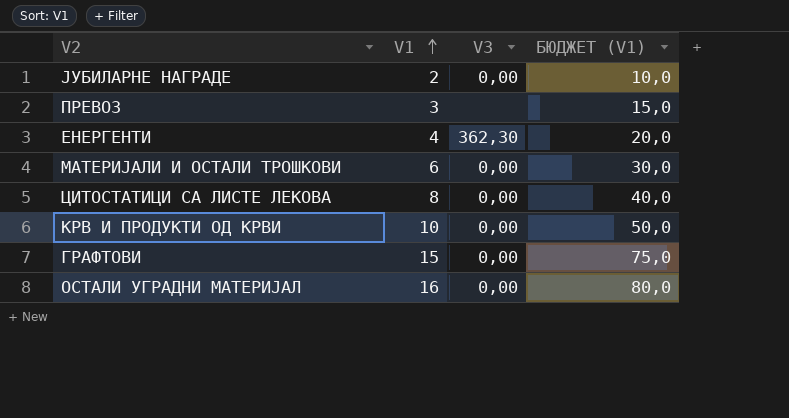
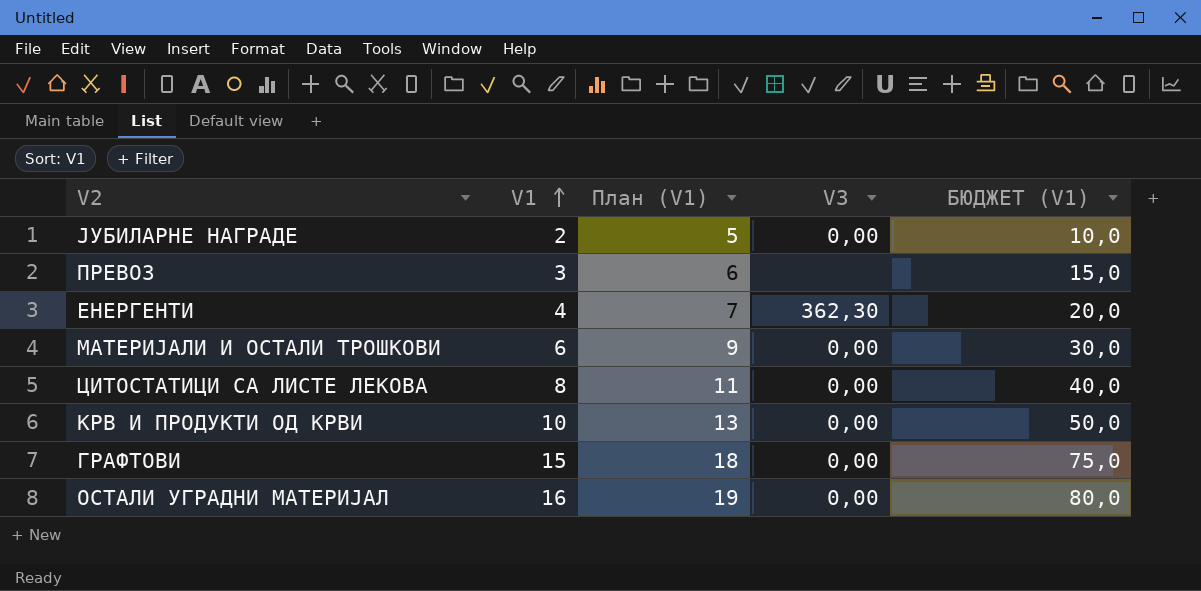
column План (V1) | formula: none -> [V1] + 3

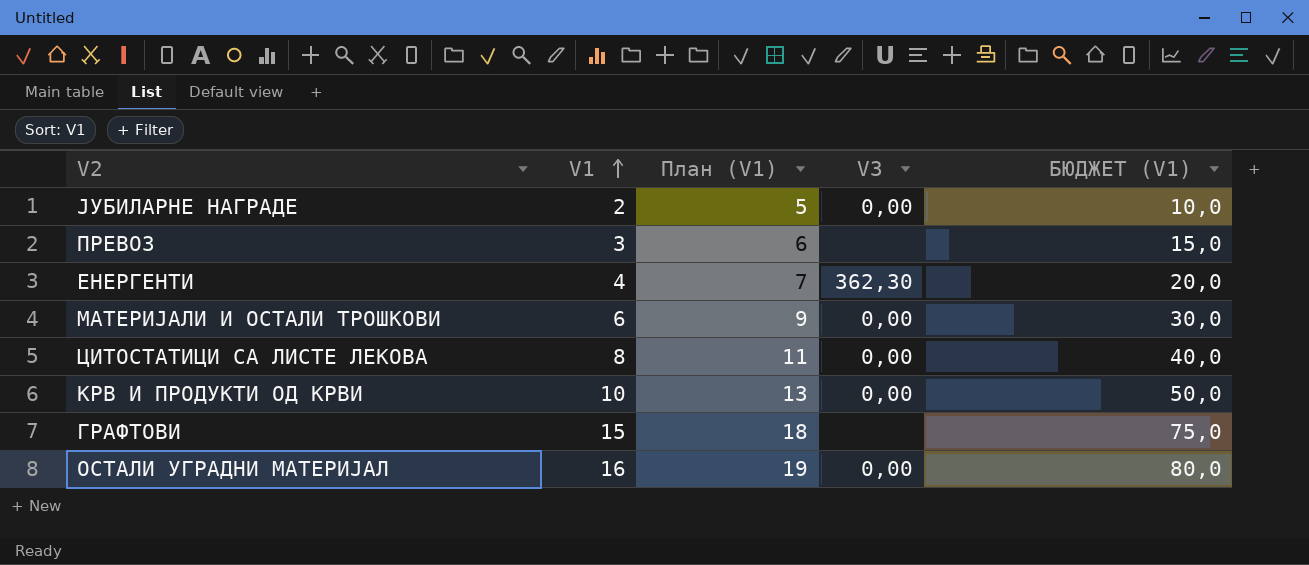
ГРАФТОВИ | V3: 0,00 -> none

